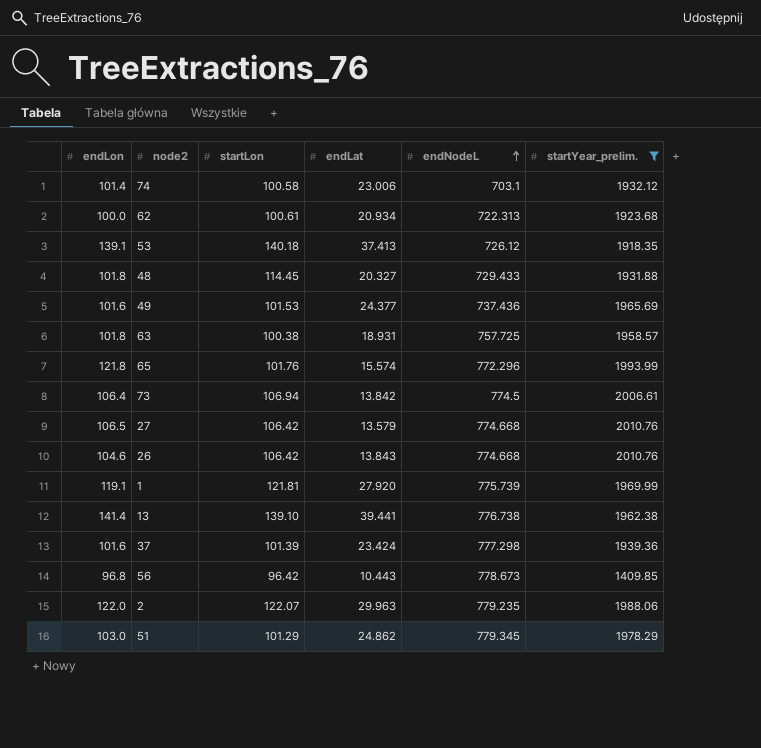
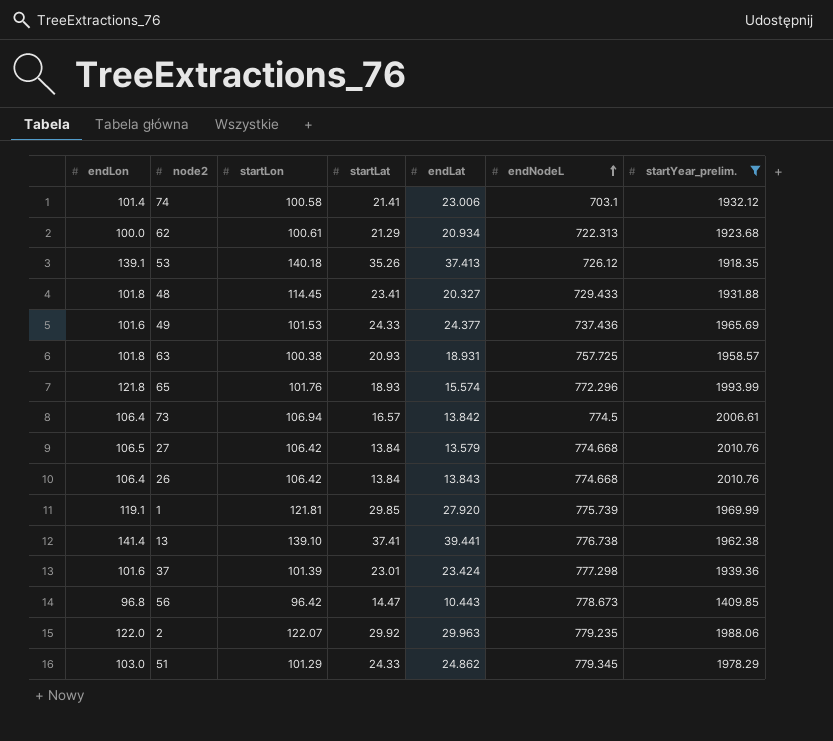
column startLat | position: none -> 4
26 | endLon: 104.6 -> 106.4

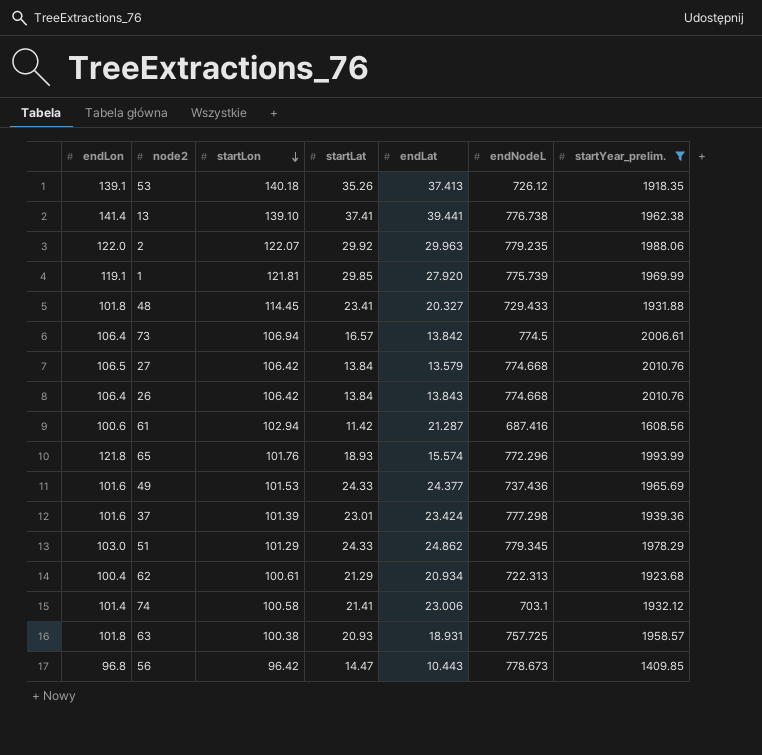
row order: endNodeL ascending -> startLon descending
row 61: none -> 100.6 | 102.94 | 11.42 | 21.287 | 687.416 | 1608.56
62 | endLon: 100.0 -> 100.4

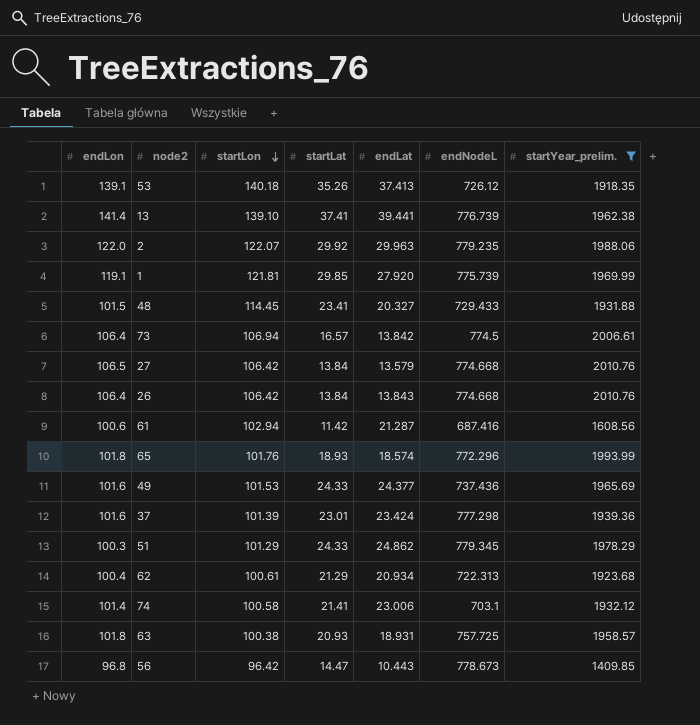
13 | endNodeL: 776.738 -> 776.739
48 | endLon: 101.8 -> 101.5
65 | endLon: 121.8 -> 101.8
65 | endLat: 15.574 -> 18.574
51 | endLon: 103.0 -> 100.3

